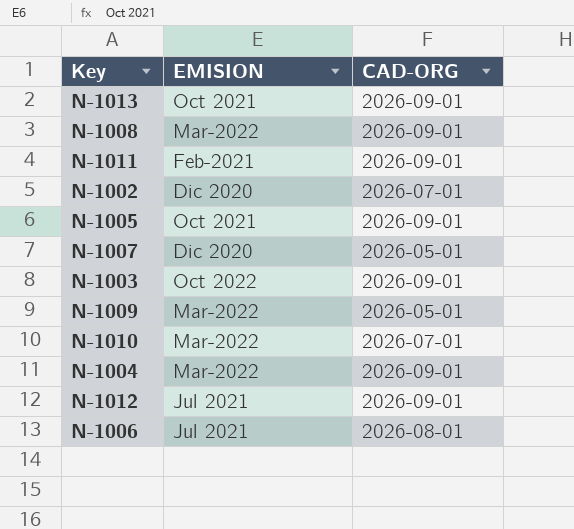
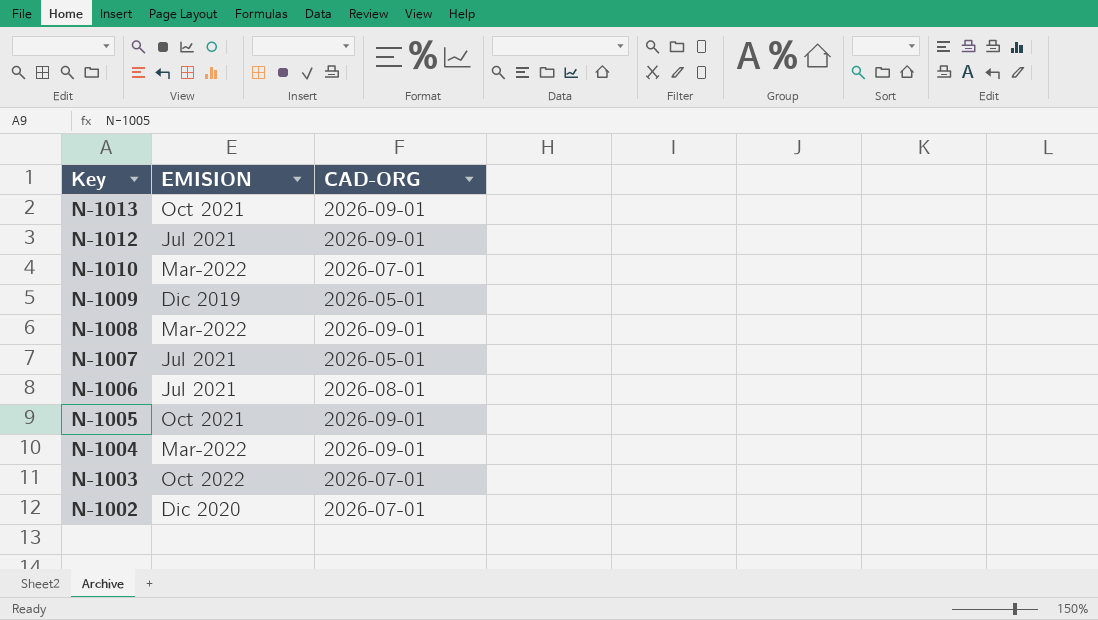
row order: none -> Key descending
row N-1011: Feb-2021 | 2026-09-01 -> none
N-1009 | EMISION: Mar-2022 -> Dic 2019
N-1007 | EMISION: Dic 2020 -> Jul 2021
N-1003 | CAD-ORG: 2026-09-01 -> 2026-07-01

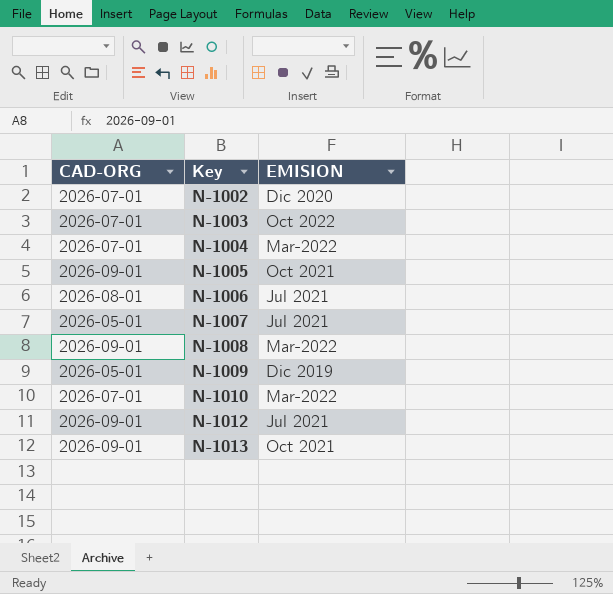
row order: Key descending -> Key ascending
column CAD-ORG | position: 3 -> 1
N-1004 | CAD-ORG: 2026-09-01 -> 2026-07-01

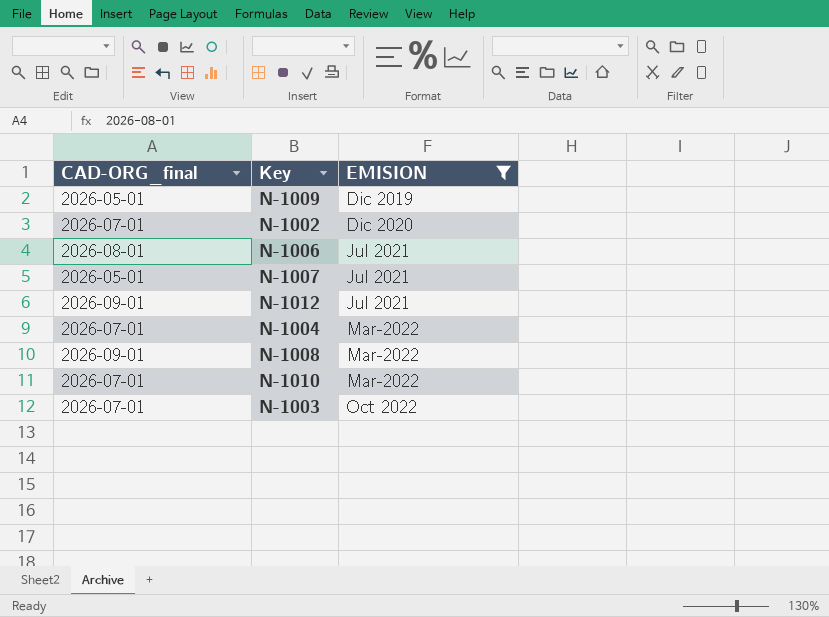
filter: none -> EMISION != Oct 2021
row order: Key ascending -> EMISION ascending
column name: CAD-ORG -> CAD-ORG_final

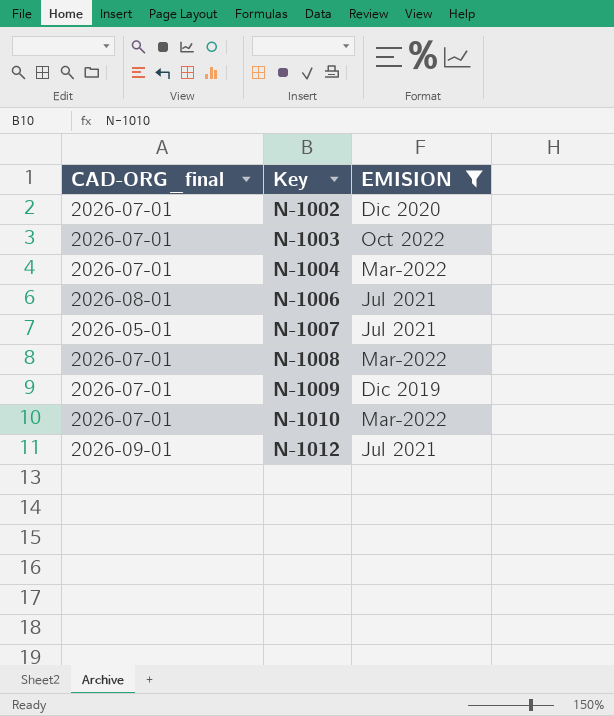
row order: EMISION ascending -> Key ascending
N-1008 | CAD-ORG_final: 2026-09-01 -> 2026-07-01
N-1009 | CAD-ORG_final: 2026-05-01 -> 2026-07-01

